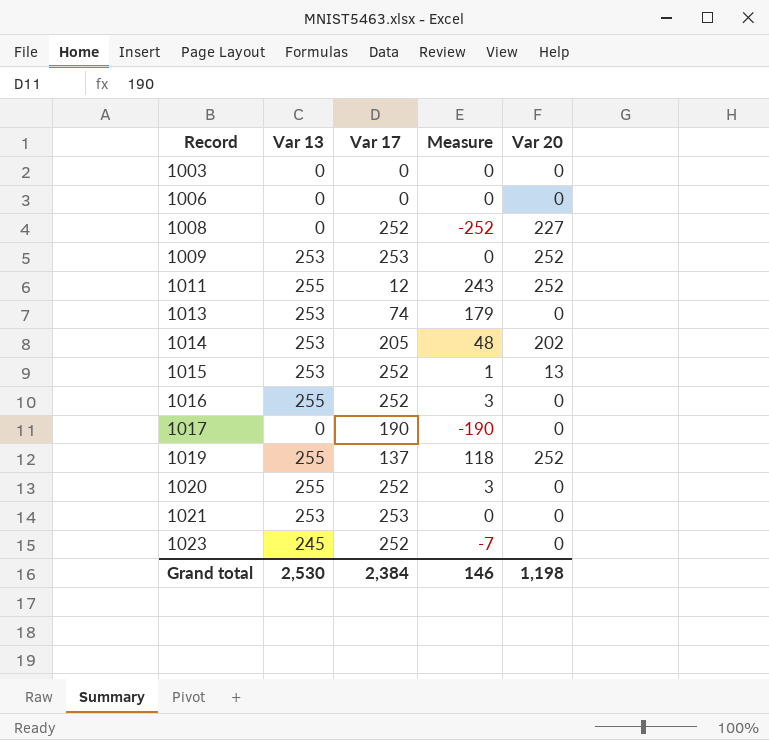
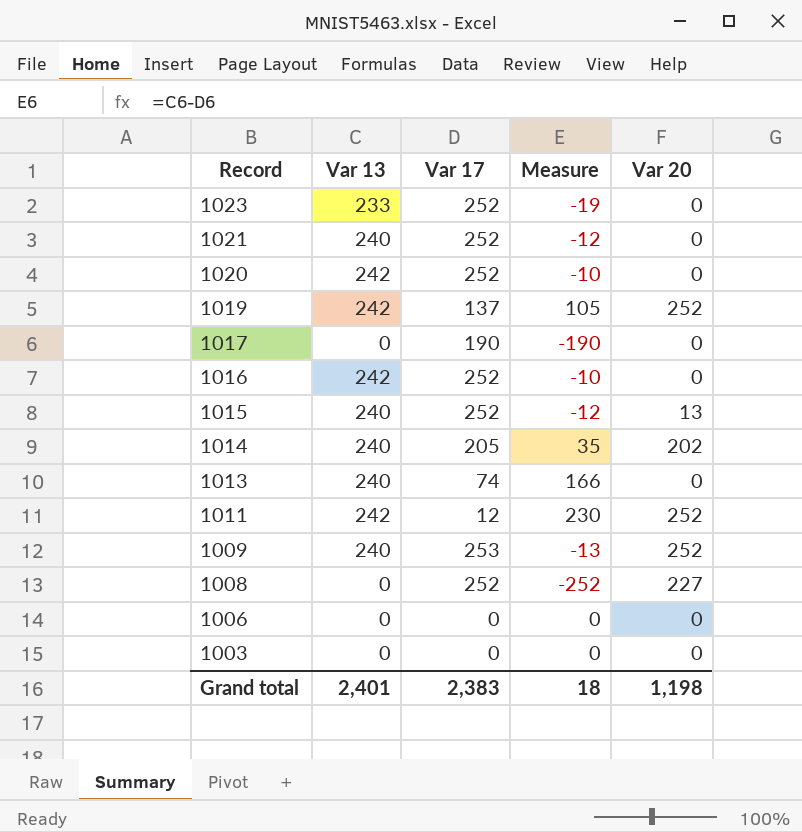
row order: Record ascending -> Record descending
1023 | Var 13: 245 -> 233
1023 | Measure: -7 -> -19
1021 | Var 13: 253 -> 240
1021 | Var 17: 253 -> 252
1021 | Measure: 0 -> -12
1020 | Var 13: 255 -> 242
1020 | Measure: 3 -> -10
1019 | Var 13: 255 -> 242
1019 | Measure: 118 -> 105
1016 | Var 13: 255 -> 242
1016 | Measure: 3 -> -10
1015 | Var 13: 253 -> 240
1015 | Measure: 1 -> -12
1014 | Var 13: 253 -> 240
1014 | Measure: 48 -> 35
1013 | Var 13: 253 -> 240
1013 | Measure: 179 -> 166
1011 | Var 13: 255 -> 242
1011 | Measure: 243 -> 230
1009 | Var 13: 253 -> 240
1009 | Measure: 0 -> -13
Grand total | Var 13: 2,530 -> 2,401
Grand total | Var 17: 2,384 -> 2,383
Grand total | Measure: 146 -> 18

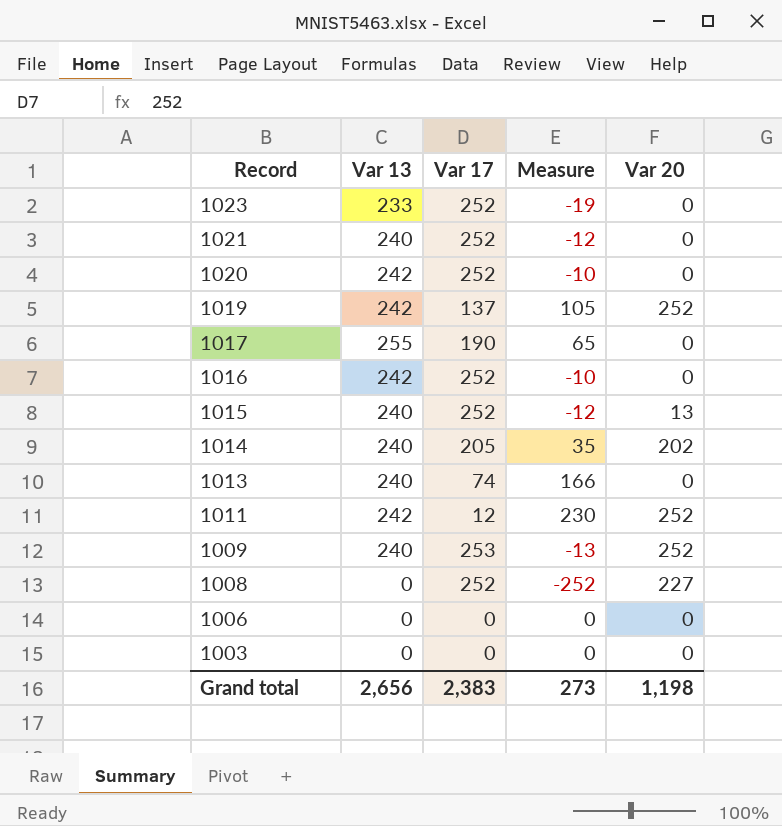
1017 | Var 13: 0 -> 255
1017 | Measure: -190 -> 65
Grand total | Var 13: 2,401 -> 2,656
Grand total | Measure: 18 -> 273

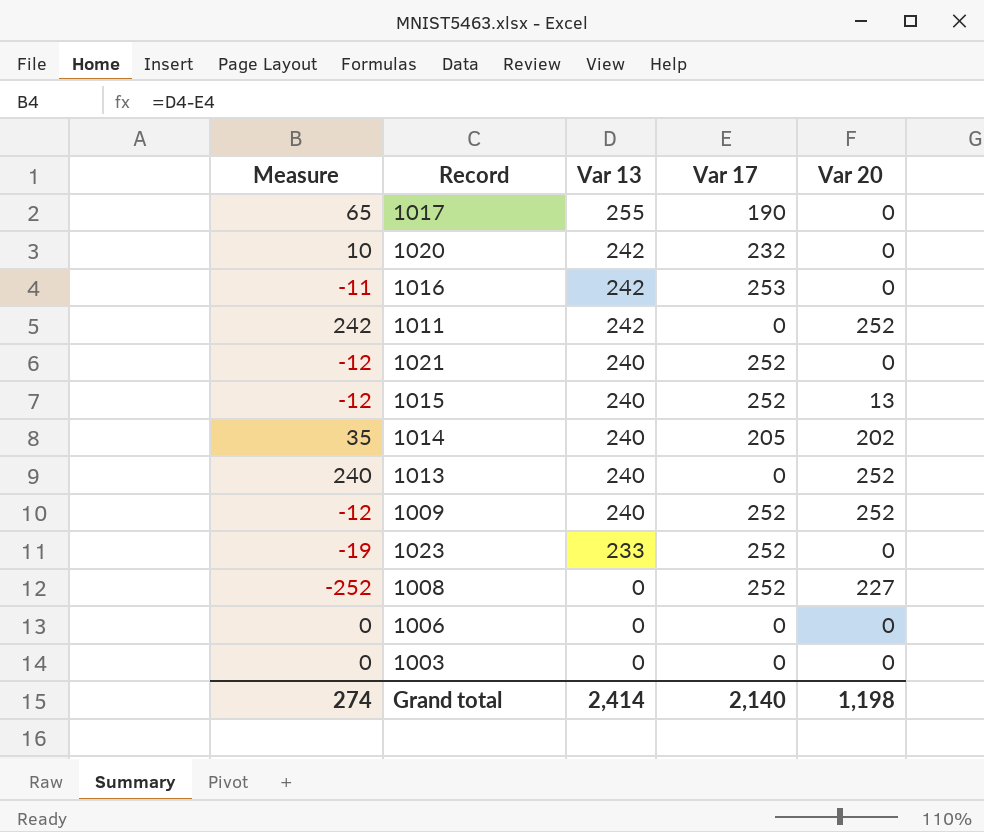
row order: Record descending -> Var 13 descending
column Measure | position: 4 -> 1
row 1019: 242 | 137 | 105 | 252 -> none
1020 | Measure: -10 -> 10
1020 | Var 17: 252 -> 232
1016 | Measure: -10 -> -11
1016 | Var 17: 252 -> 253
1011 | Measure: 230 -> 242
1011 | Var 17: 12 -> 0
1013 | Measure: 166 -> 240
1013 | Var 17: 74 -> 0
1013 | Var 20: 0 -> 252
1009 | Measure: -13 -> -12
1009 | Var 17: 253 -> 252
Grand total | Measure: 273 -> 274
Grand total | Var 13: 2,656 -> 2,414
Grand total | Var 17: 2,383 -> 2,140

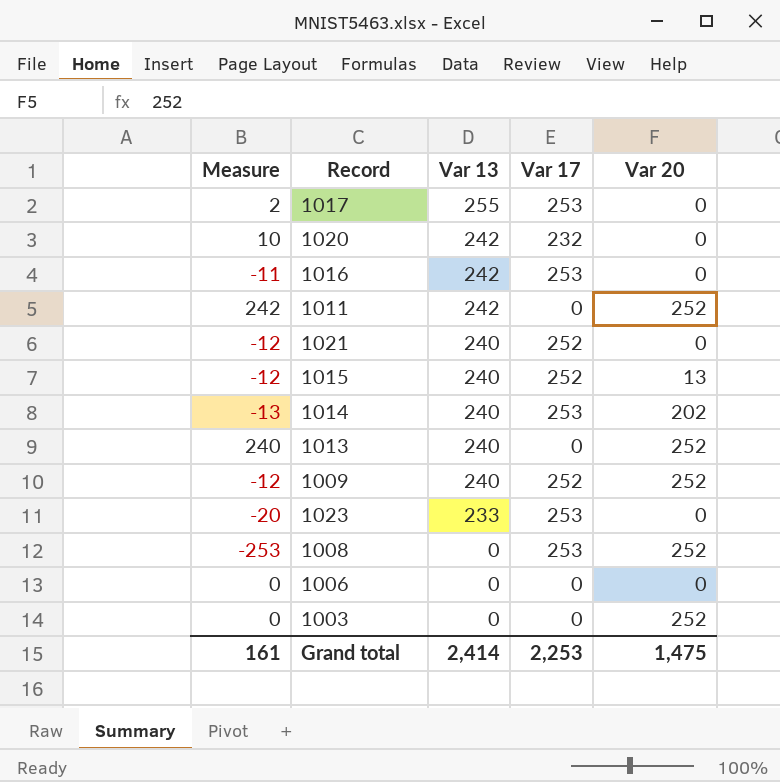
1017 | Measure: 65 -> 2
1017 | Var 17: 190 -> 253
1014 | Measure: 35 -> -13
1014 | Var 17: 205 -> 253
1023 | Measure: -19 -> -20
1023 | Var 17: 252 -> 253
1008 | Measure: -252 -> -253
1008 | Var 17: 252 -> 253
1008 | Var 20: 227 -> 252
1003 | Var 20: 0 -> 252
Grand total | Measure: 274 -> 161
Grand total | Var 17: 2,140 -> 2,253
Grand total | Var 20: 1,198 -> 1,475

